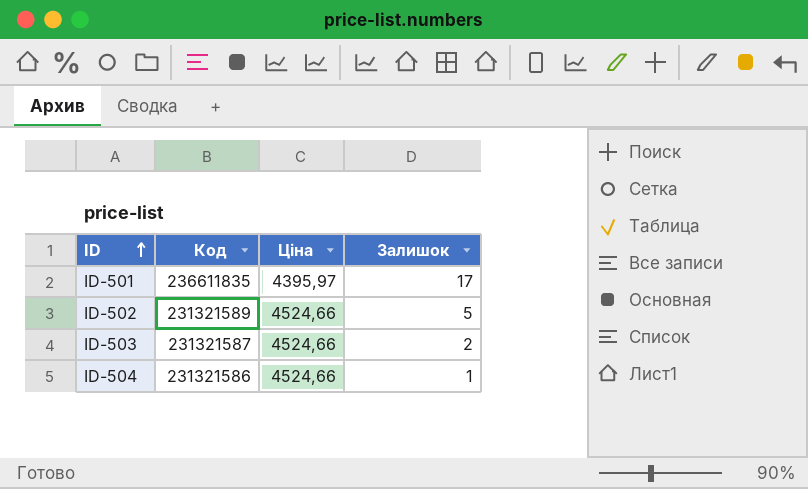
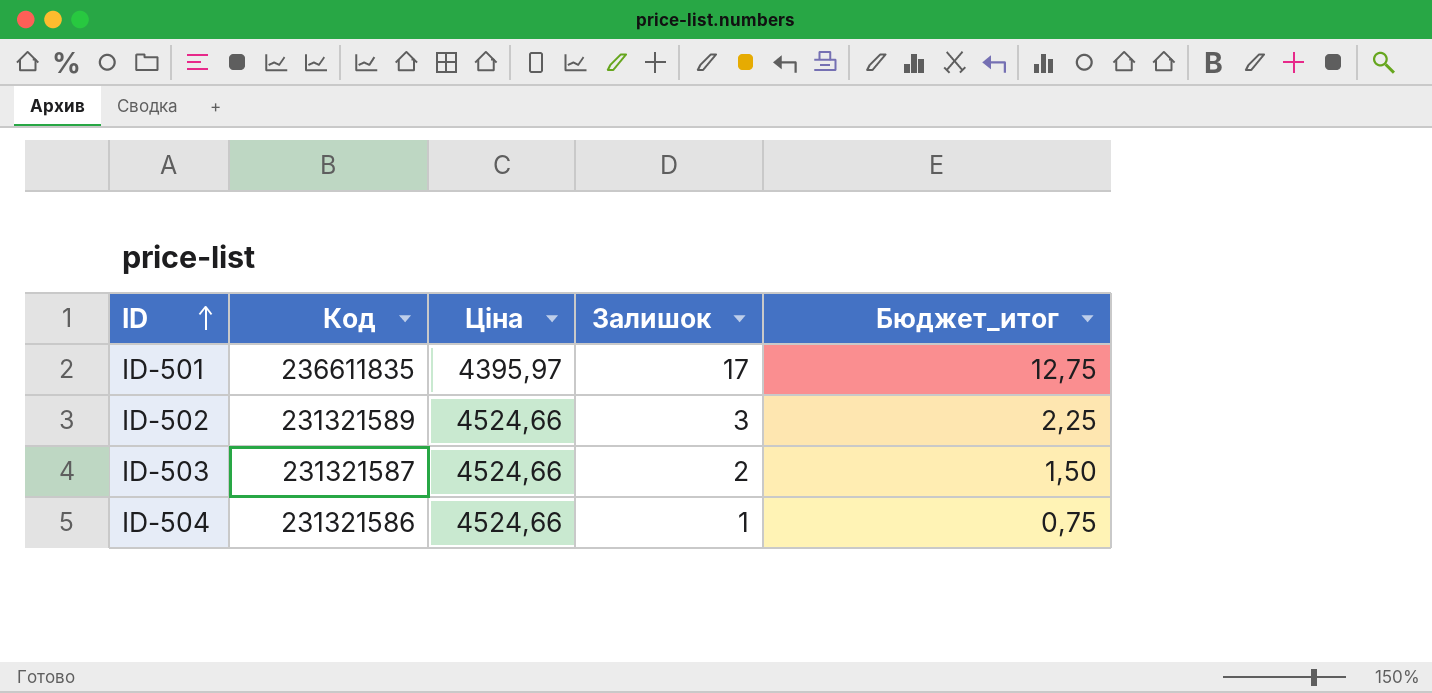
column Бюджет_итог | formula: none -> [Залишок] * 0,75
ID-502 | Залишок: 5 -> 3

